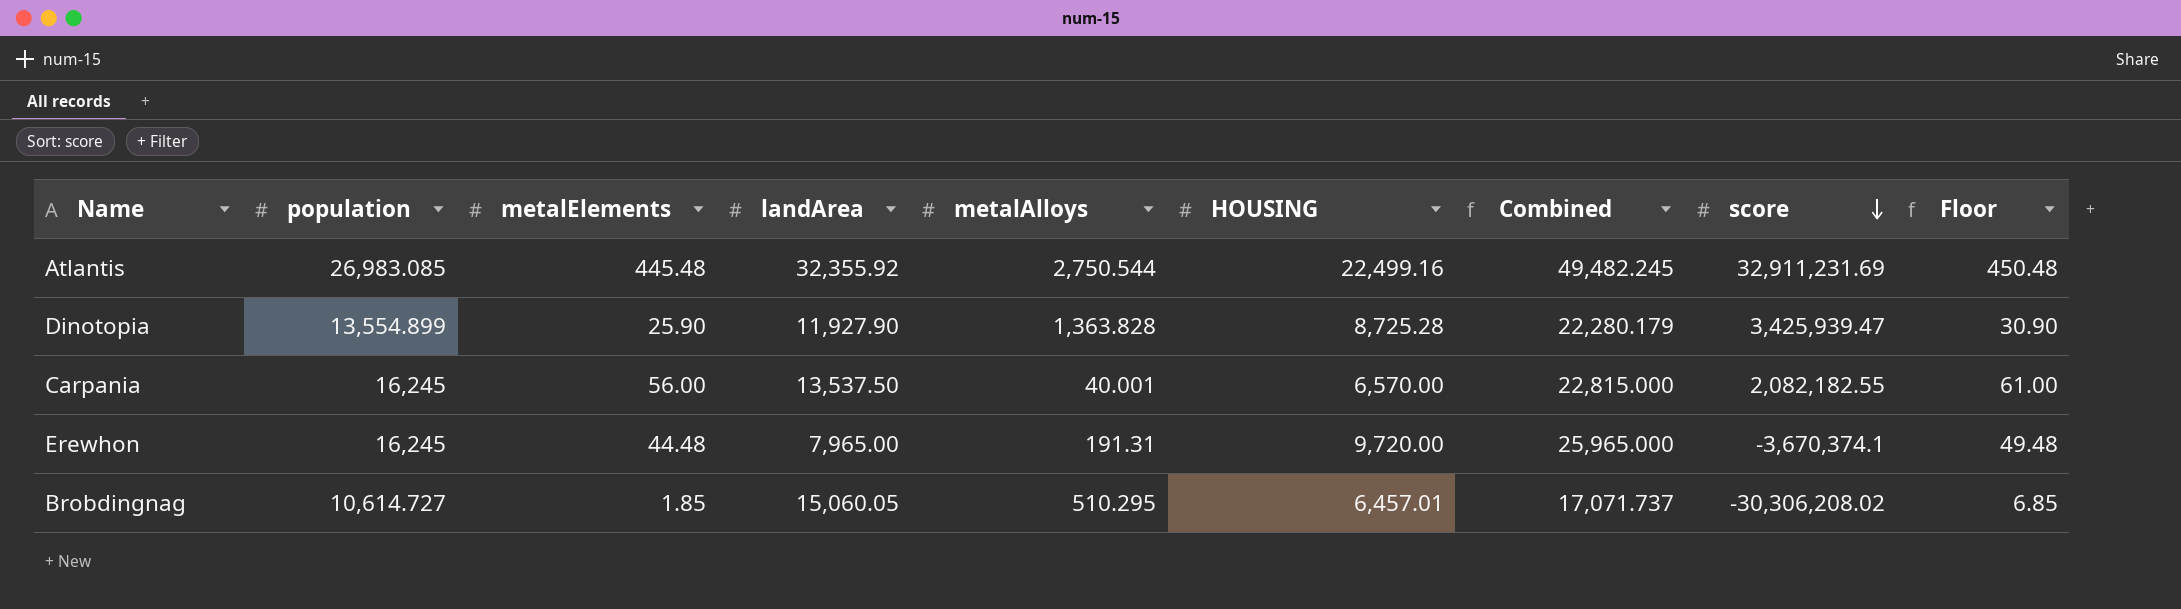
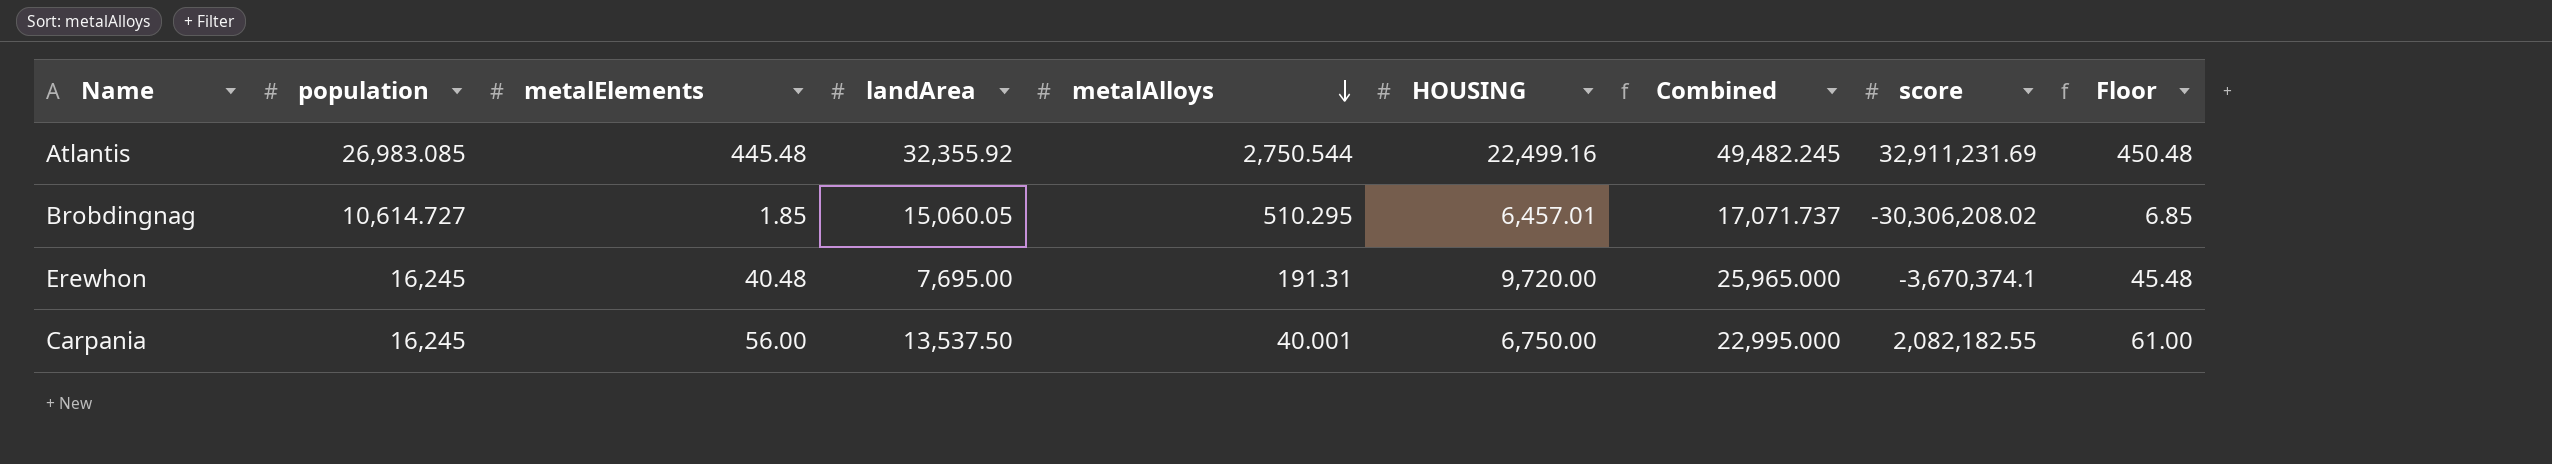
row order: score descending -> metalAlloys descending
row Dinotopia: 13,554.899 | 25.90 | 11,927.90 | 1,363.828 | 8,725.28 | 22,280.179 | 3,425,939.47 | 30.90 -> none
Erewhon | metalElements: 44.48 -> 40.48
Erewhon | landArea: 7,965.00 -> 7,695.00
Erewhon | Floor: 49.48 -> 45.48
Carpania | HOUSING: 6,570.00 -> 6,750.00
Carpania | Combined: 22,815.000 -> 22,995.000

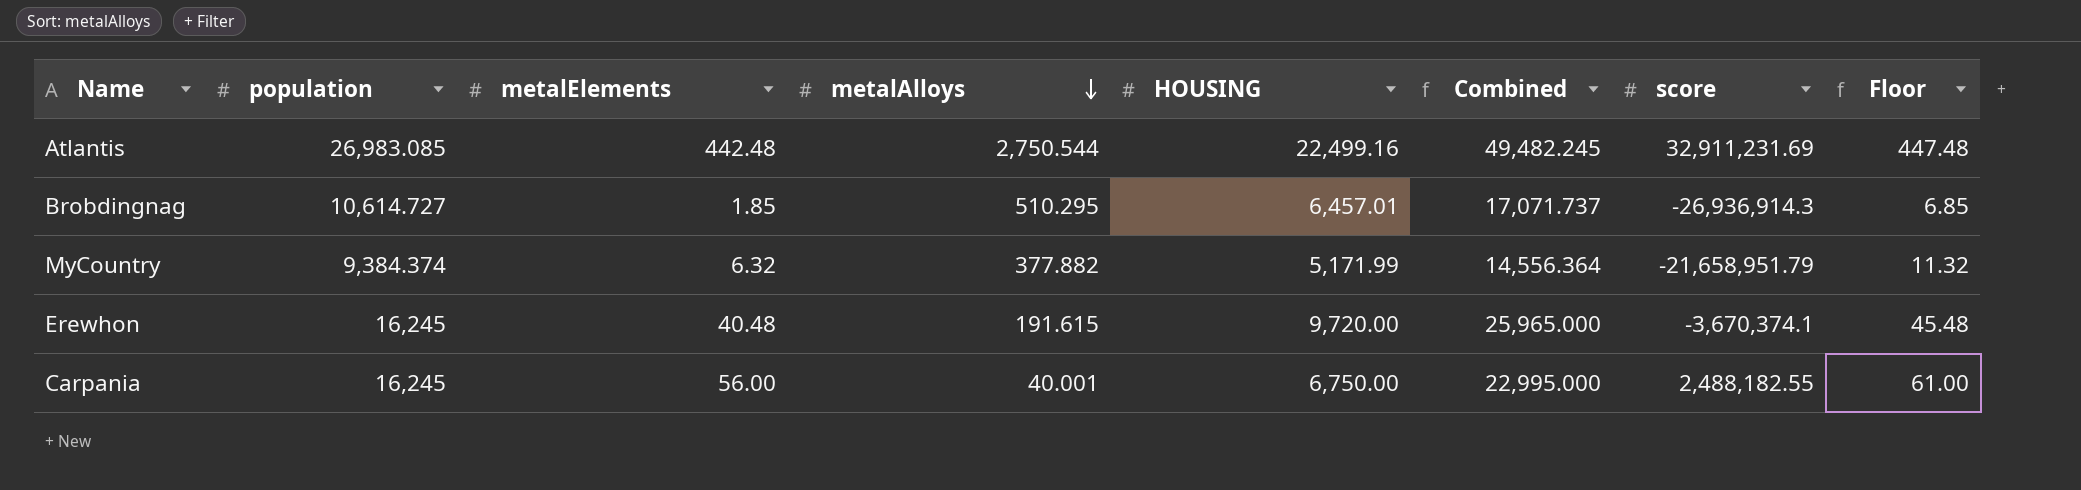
column landArea | position: 4 -> none
Atlantis | metalElements: 445.48 -> 442.48
Atlantis | Floor: 450.48 -> 447.48
Brobdingnag | score: -30,306,208.02 -> -26,936,914.3
row MyCountry: none -> 9,384.374 | 6.32 | 377.882 | 5,171.99 | 14,556.364 | -21,658,951.79 | 11.32
Erewhon | metalAlloys: 191.31 -> 191.615
Carpania | score: 2,082,182.55 -> 2,488,182.55

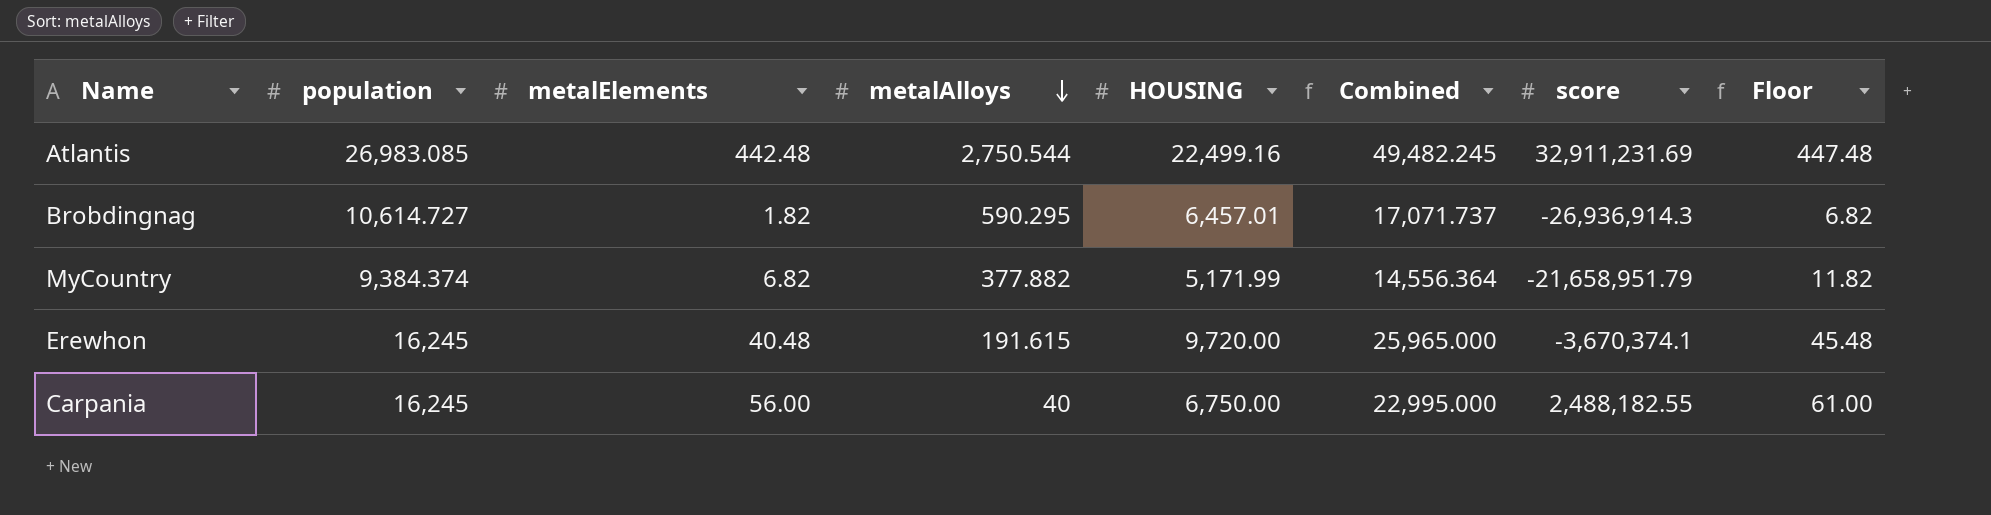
Brobdingnag | metalElements: 1.85 -> 1.82
Brobdingnag | metalAlloys: 510.295 -> 590.295
Brobdingnag | Floor: 6.85 -> 6.82
MyCountry | metalElements: 6.32 -> 6.82
MyCountry | Floor: 11.32 -> 11.82
Carpania | metalAlloys: 40.001 -> 40

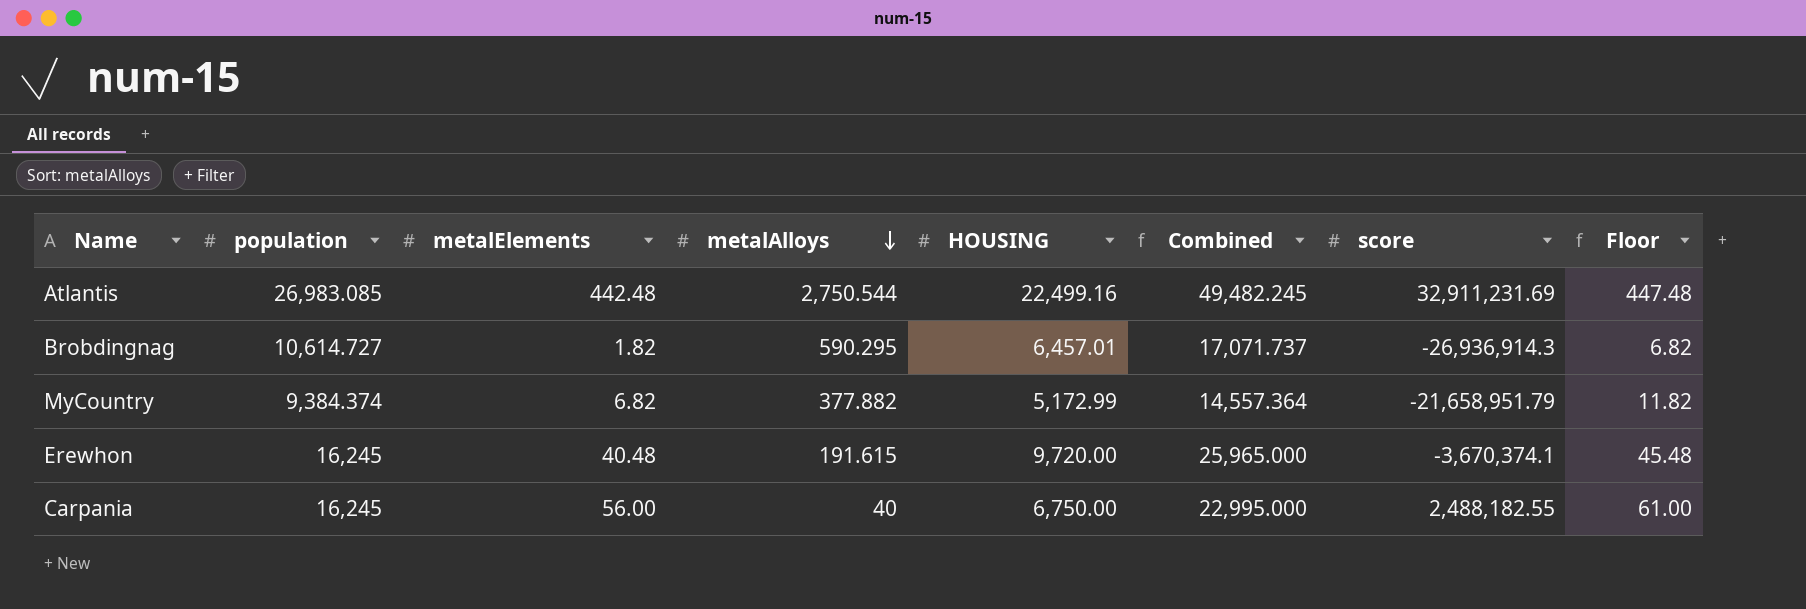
MyCountry | HOUSING: 5,171.99 -> 5,172.99
MyCountry | Combined: 14,556.364 -> 14,557.364

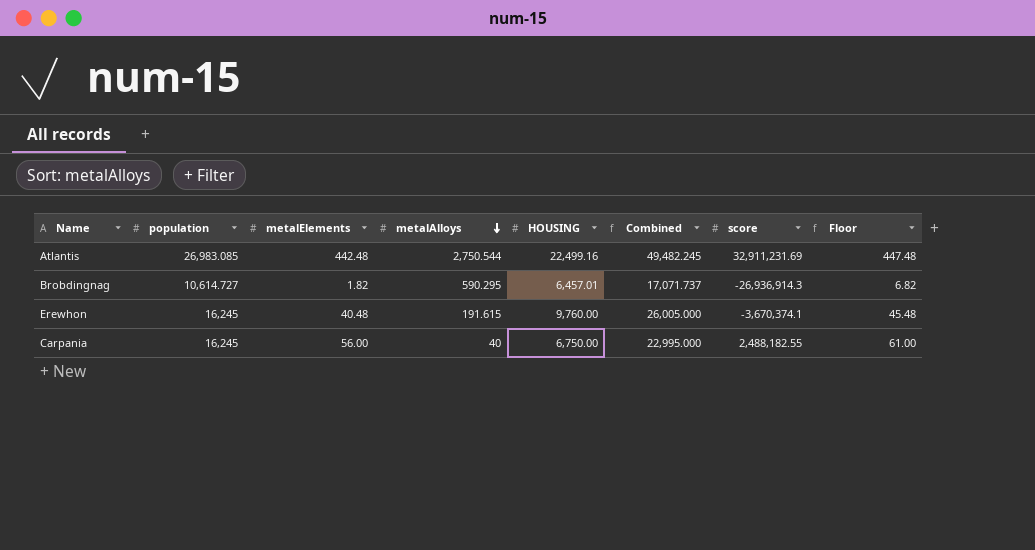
row MyCountry: 9,384.374 | 6.82 | 377.882 | 5,172.99 | 14,557.364 | -21,658,951.79 | 11.82 -> none
Erewhon | HOUSING: 9,720.00 -> 9,760.00
Erewhon | Combined: 25,965.000 -> 26,005.000

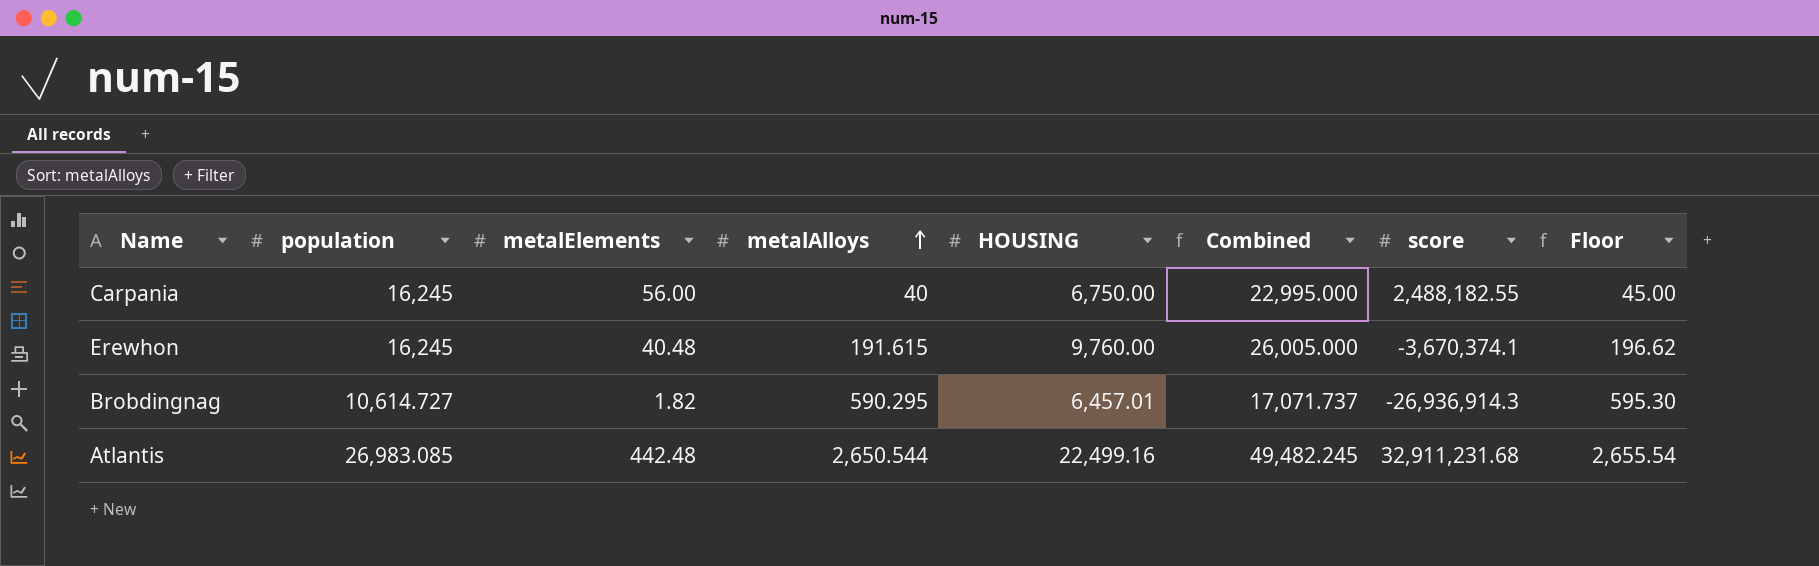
row order: metalAlloys descending -> metalAlloys ascending
column Floor | formula: [metalElements] + 5 -> [metalAlloys] + 5
Atlantis | metalAlloys: 2,750.544 -> 2,650.544
Atlantis | score: 32,911,231.69 -> 32,911,231.68

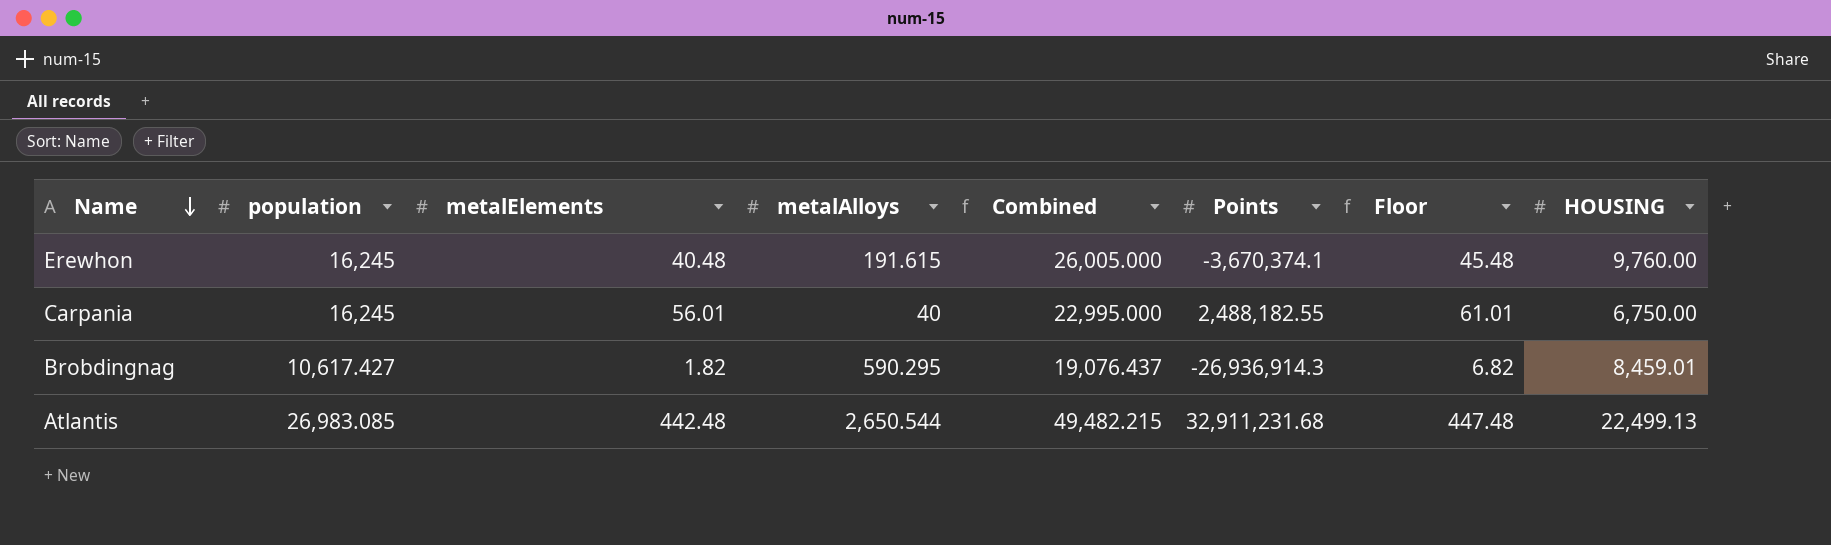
row order: metalAlloys ascending -> Name descending
column name: score -> Points
column Floor | formula: [metalAlloys] + 5 -> [metalElements] + 5
column HOUSING | position: 5 -> 8
Carpania | metalElements: 56.00 -> 56.01
Brobdingnag | population: 10,614.727 -> 10,617.427
Brobdingnag | Combined: 17,071.737 -> 19,076.437
Brobdingnag | HOUSING: 6,457.01 -> 8,459.01
Atlantis | Combined: 49,482.245 -> 49,482.215
Atlantis | HOUSING: 22,499.16 -> 22,499.13

